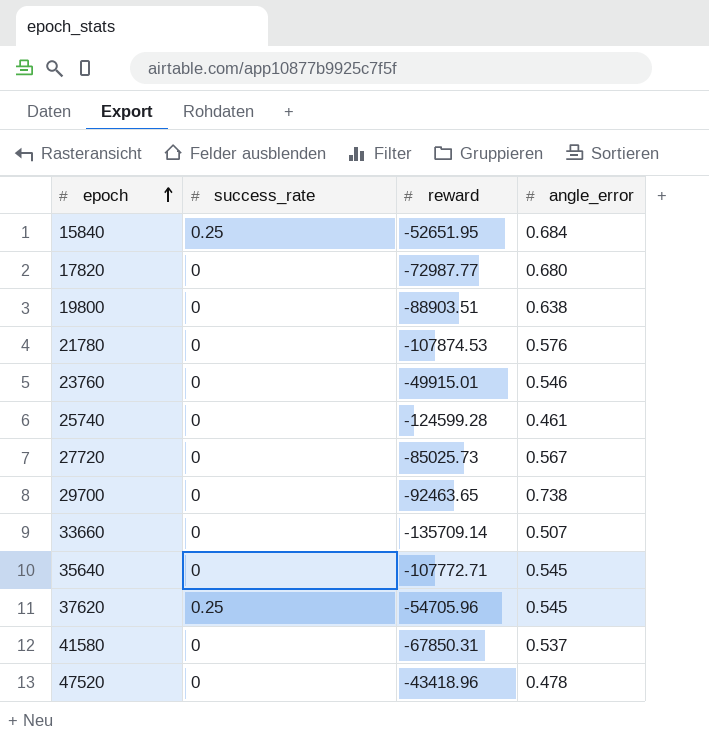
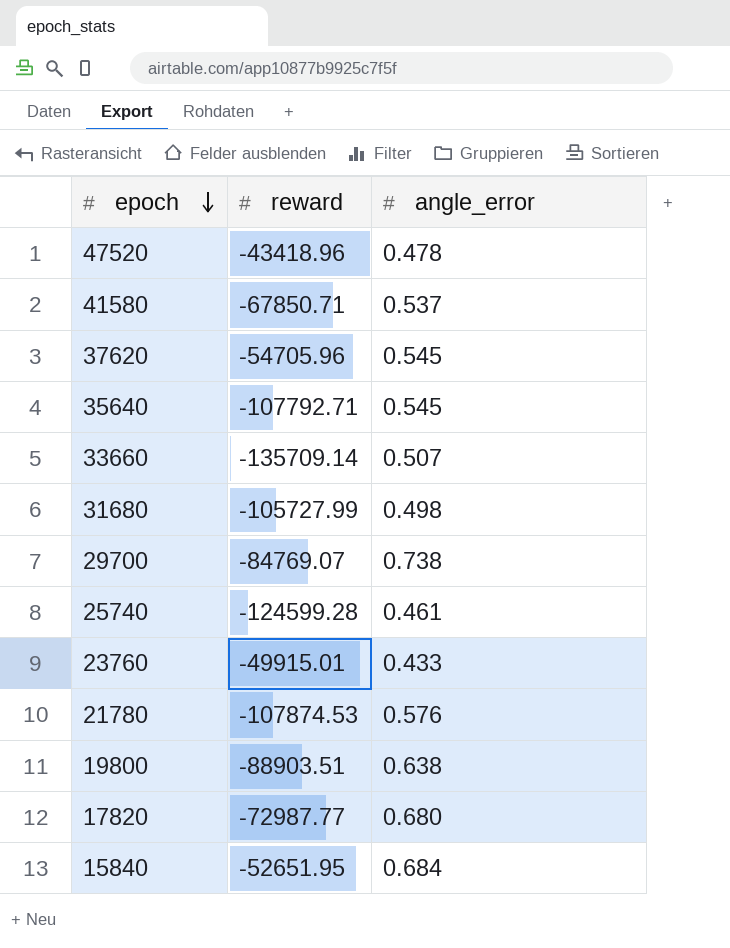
row order: epoch ascending -> epoch descending
column success_rate | position: 2 -> none
row 27720: 0 | -85025.73 | 0.567 -> none
41580 | reward: -67850.31 -> -67850.71
35640 | reward: -107772.71 -> -107792.71
row 31680: none -> -105727.99 | 0.498
29700 | reward: -92463.65 -> -84769.07
23760 | angle_error: 0.546 -> 0.433

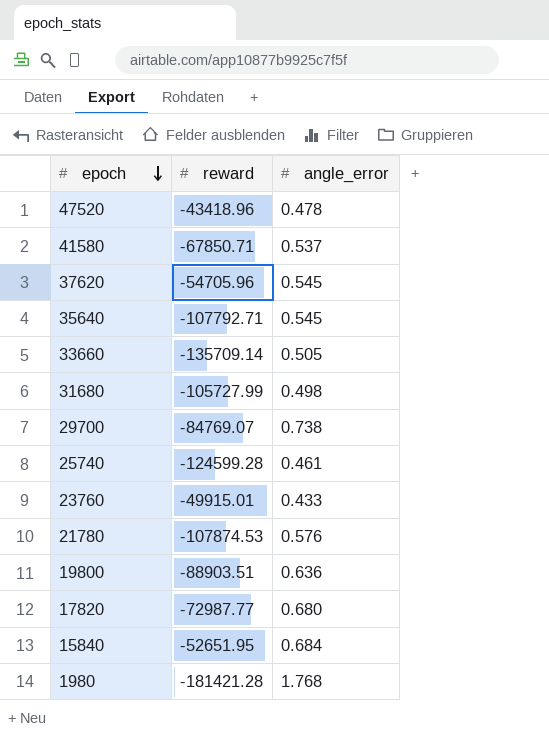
33660 | angle_error: 0.507 -> 0.505
19800 | angle_error: 0.638 -> 0.636
row 1980: none -> -181421.28 | 1.768

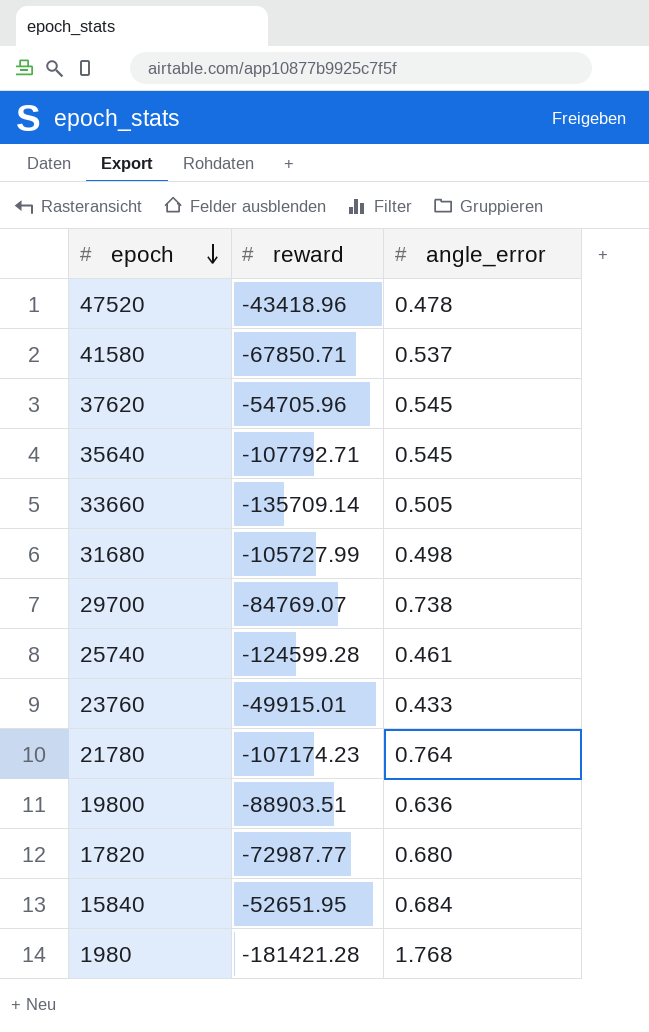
21780 | reward: -107874.53 -> -107174.23
21780 | angle_error: 0.576 -> 0.764

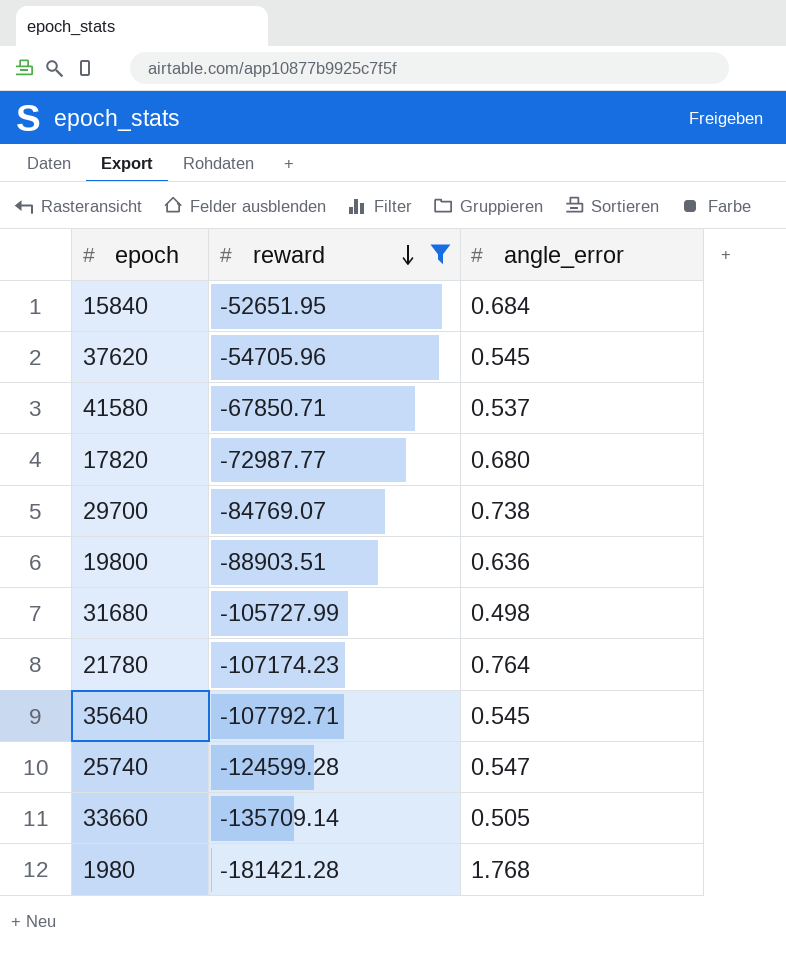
filter: none -> reward <= -52651.95
row order: epoch descending -> reward descending
25740 | angle_error: 0.461 -> 0.547

